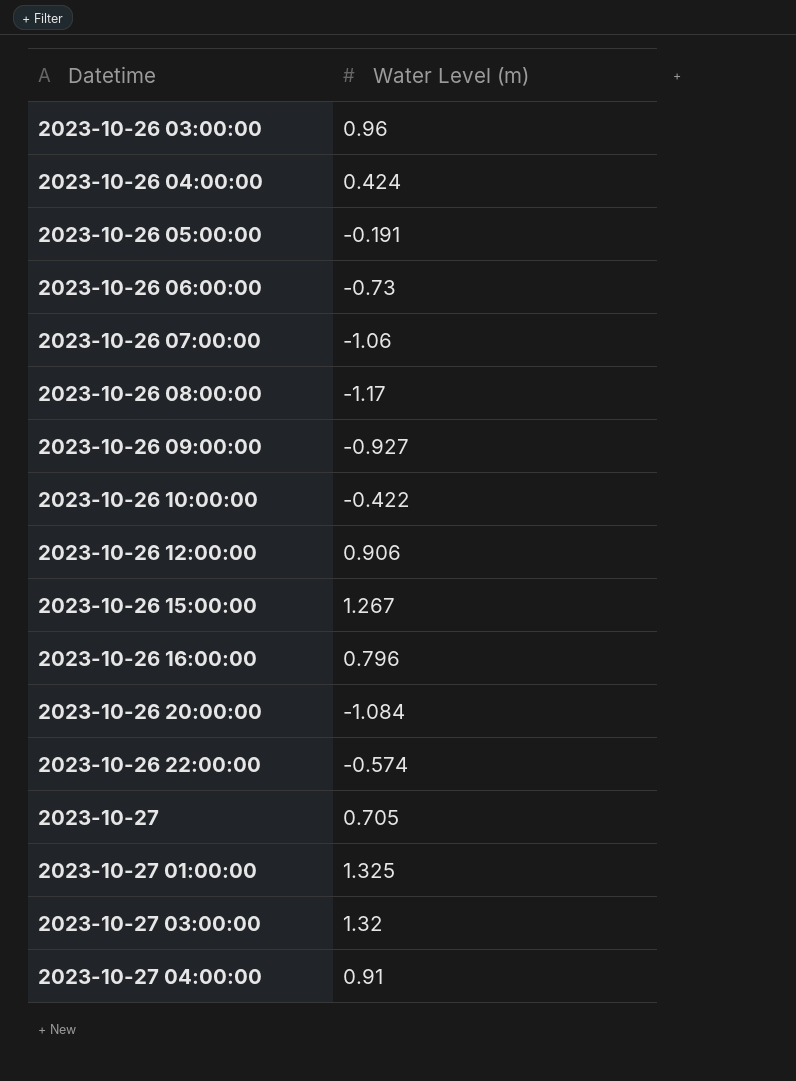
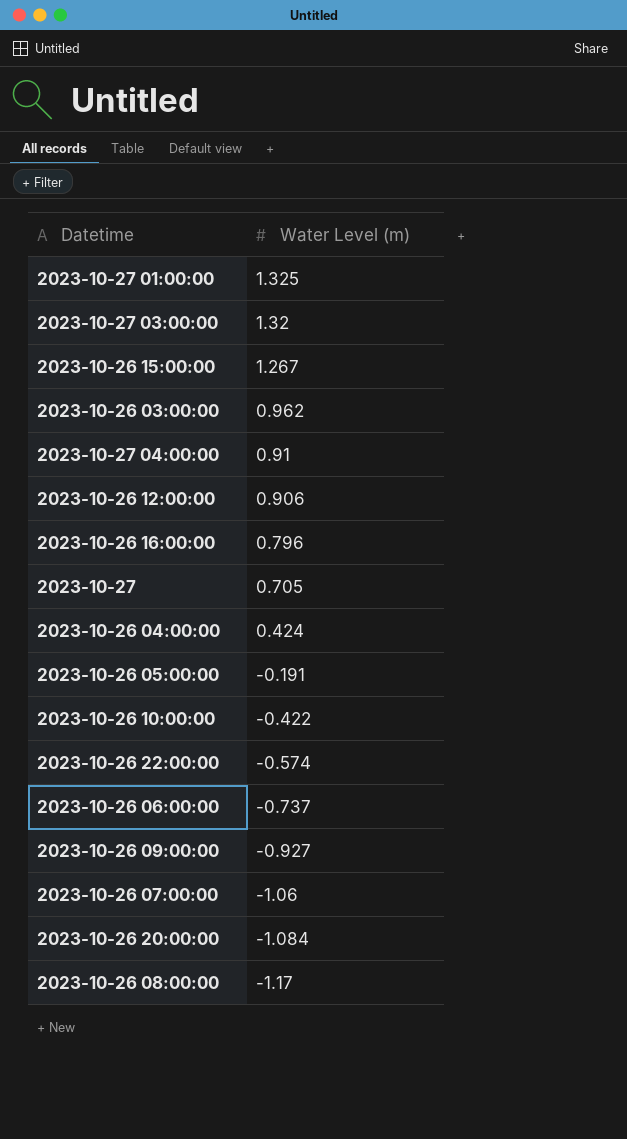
row order: Datetime ascending -> Water Level (m) descending
2023-10-26 03:00:00 | Water Level (m): 0.96 -> 0.962
2023-10-26 06:00:00 | Water Level (m): -0.73 -> -0.737

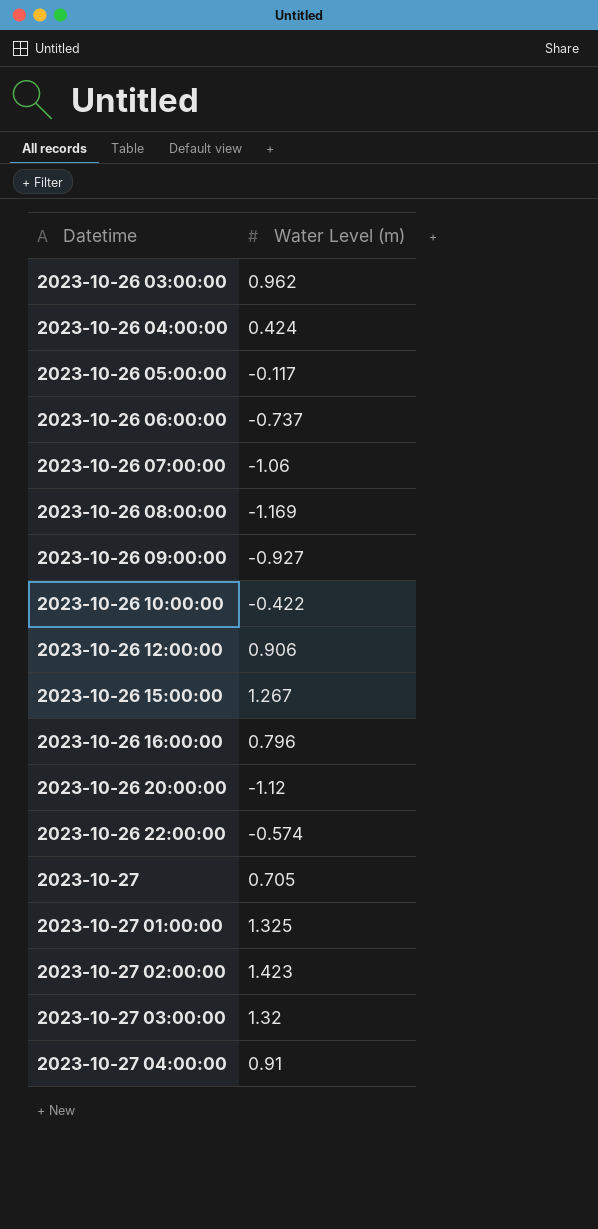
row order: Water Level (m) descending -> Datetime ascending
2023-10-26 05:00:00 | Water Level (m): -0.191 -> -0.117
2023-10-26 08:00:00 | Water Level (m): -1.17 -> -1.169
2023-10-26 20:00:00 | Water Level (m): -1.084 -> -1.12
row 2023-10-27 02:00:00: none -> 1.423

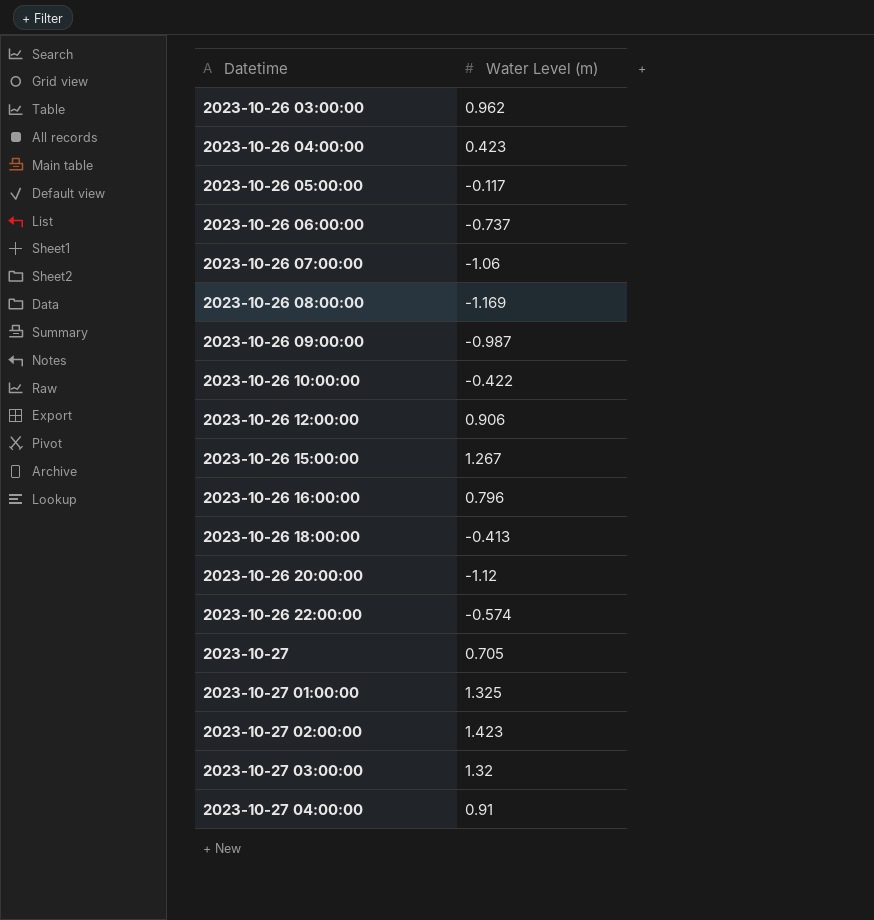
2023-10-26 04:00:00 | Water Level (m): 0.424 -> 0.423
2023-10-26 09:00:00 | Water Level (m): -0.927 -> -0.987
row 2023-10-26 18:00:00: none -> -0.413

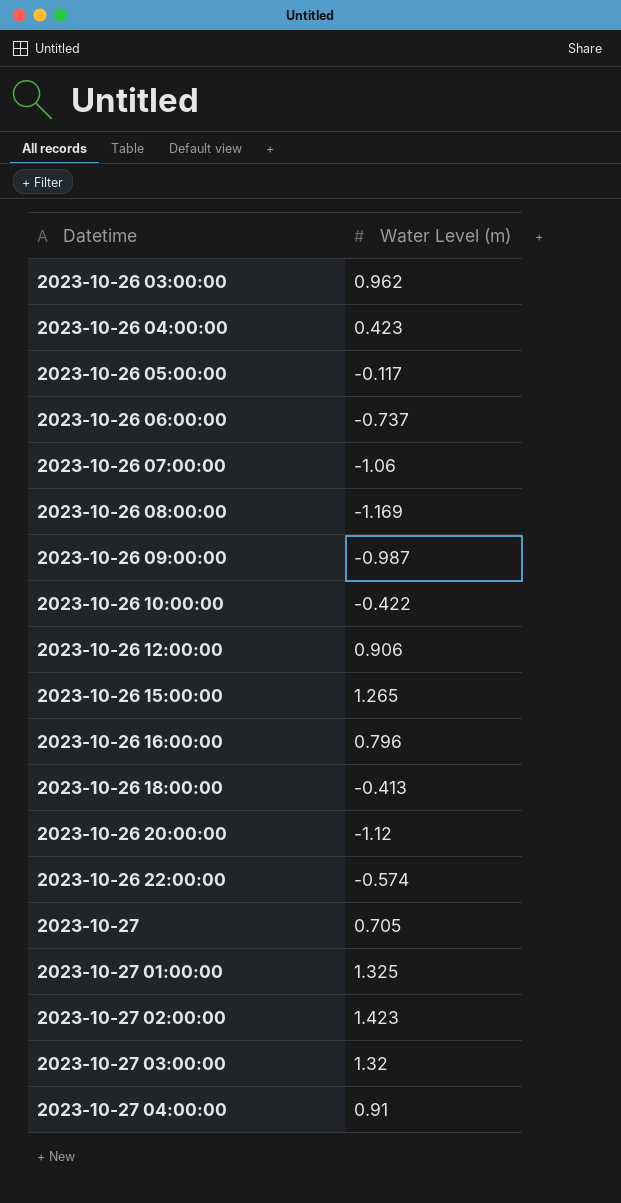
2023-10-26 15:00:00 | Water Level (m): 1.267 -> 1.265

